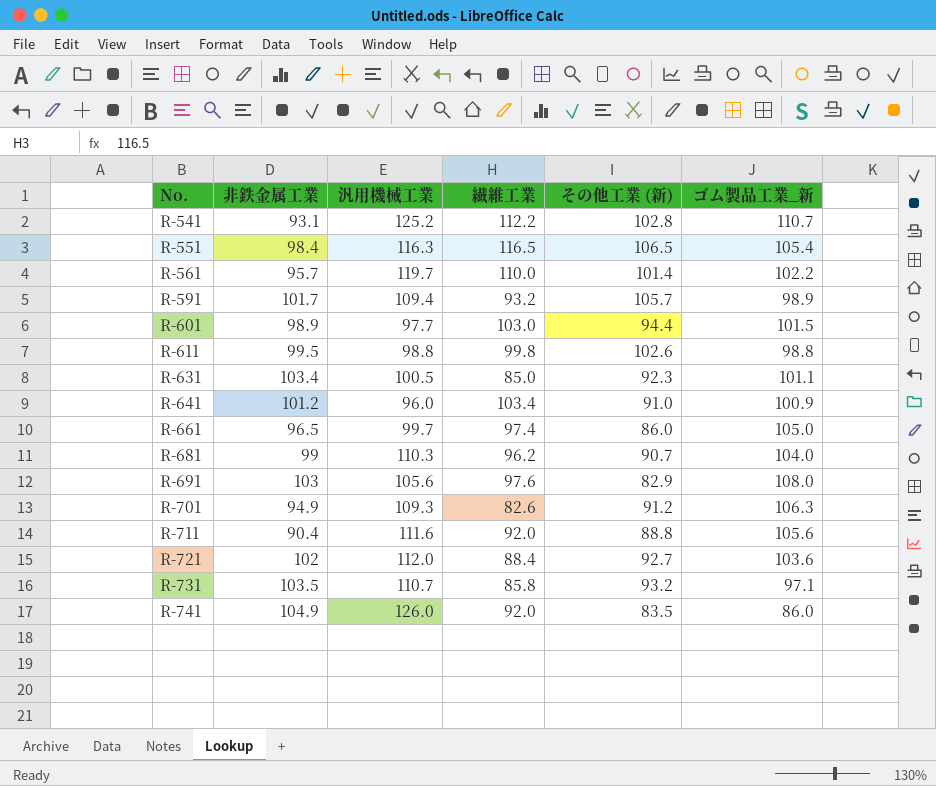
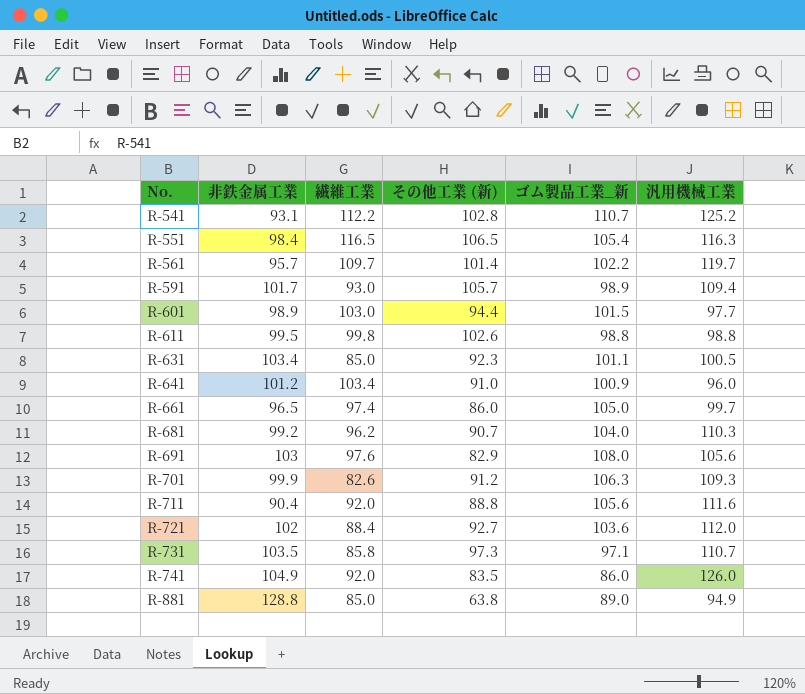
column 汎用機械工業 | position: 3 -> 6
R-561 | 繊維工業: 110.0 -> 109.7
R-591 | 繊維工業: 93.2 -> 93.0
R-681 | 非鉄金属工業: 99 -> 99.2
R-701 | 非鉄金属工業: 94.9 -> 99.9
R-731 | その他工業 (新): 93.2 -> 97.3
row R-881: none -> 128.8 | 85.0 | 63.8 | 89.0 | 94.9

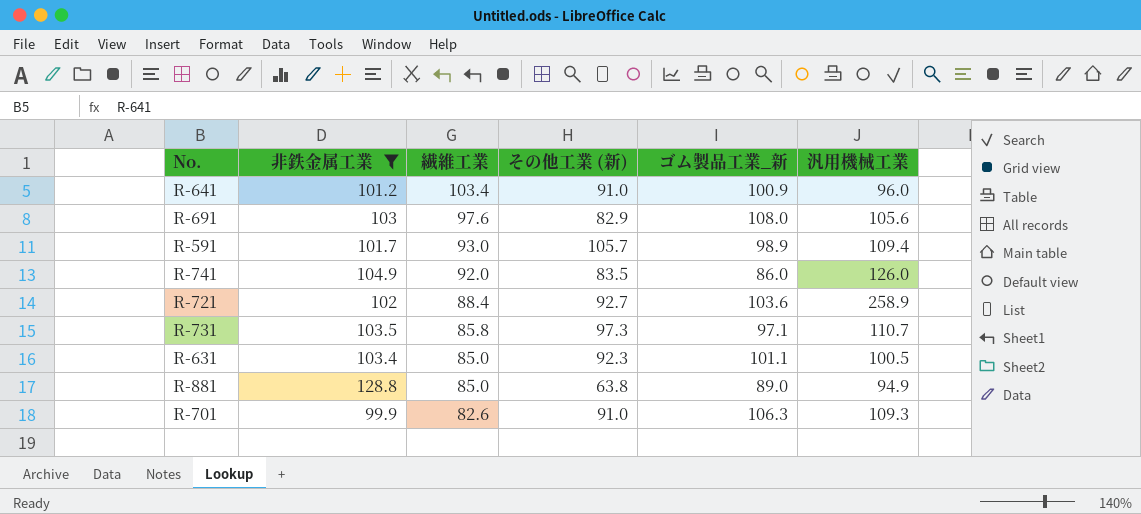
filter: none -> 非鉄金属工業 >= 99.9
row order: No. ascending -> 繊維工業 descending
R-721 | 汎用機械工業: 112.0 -> 258.9
R-701 | その他工業 (新): 91.2 -> 91.0

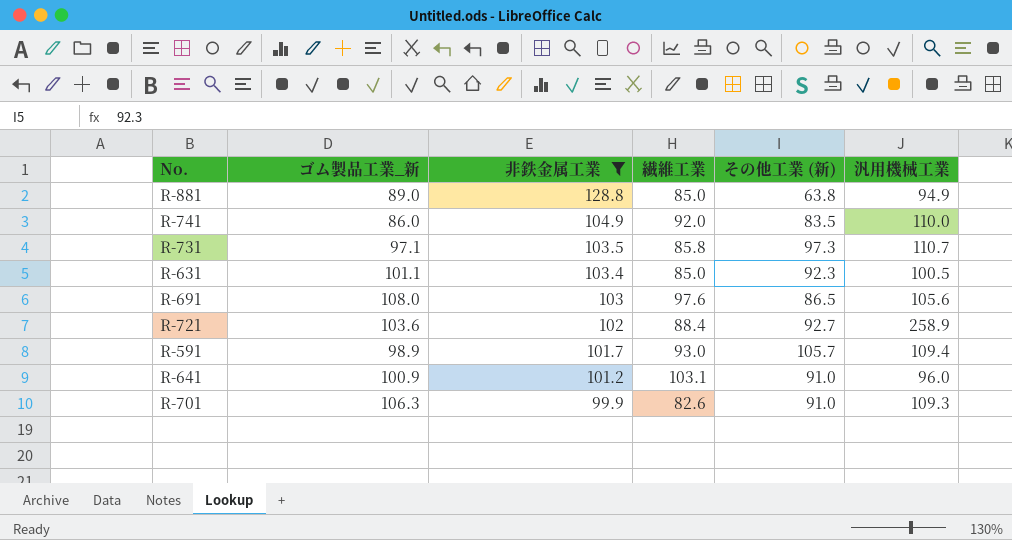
row order: 繊維工業 descending -> 非鉄金属工業 descending
column ゴム製品工業_新 | position: 5 -> 2
R-741 | 汎用機械工業: 126.0 -> 110.0
R-691 | その他工業 (新): 82.9 -> 86.5
R-641 | 繊維工業: 103.4 -> 103.1

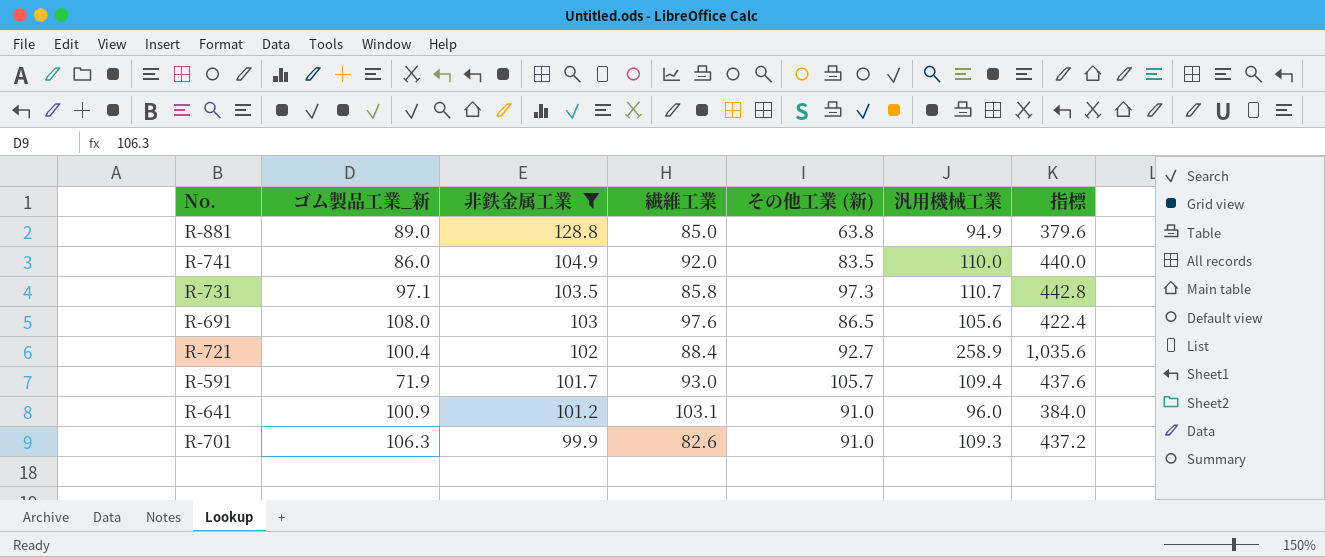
column 指標 | formula: none -> [汎用機械工業] * 4
row R-631: 101.1 | 103.4 | 85.0 | 92.3 | 100.5 -> none
R-721 | ゴム製品工業_新: 103.6 -> 100.4
R-591 | ゴム製品工業_新: 98.9 -> 71.9

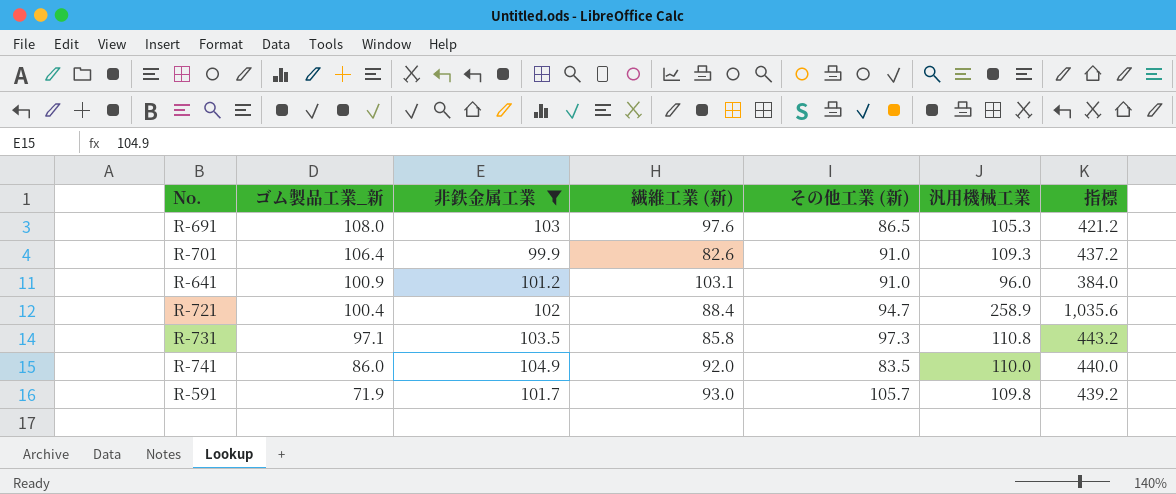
row order: 非鉄金属工業 descending -> ゴム製品工業_新 descending
column name: 繊維工業 -> 繊維工業 (新)
row R-881: 89.0 | 128.8 | 85.0 | 63.8 | 94.9 | 379.6 -> none
R-691 | 汎用機械工業: 105.6 -> 105.3
R-691 | 指標: 422.4 -> 421.2
R-701 | ゴム製品工業_新: 106.3 -> 106.4
R-721 | その他工業 (新): 92.7 -> 94.7
R-731 | 汎用機械工業: 110.7 -> 110.8
R-731 | 指標: 442.8 -> 443.2
R-591 | 汎用機械工業: 109.4 -> 109.8
R-591 | 指標: 437.6 -> 439.2

